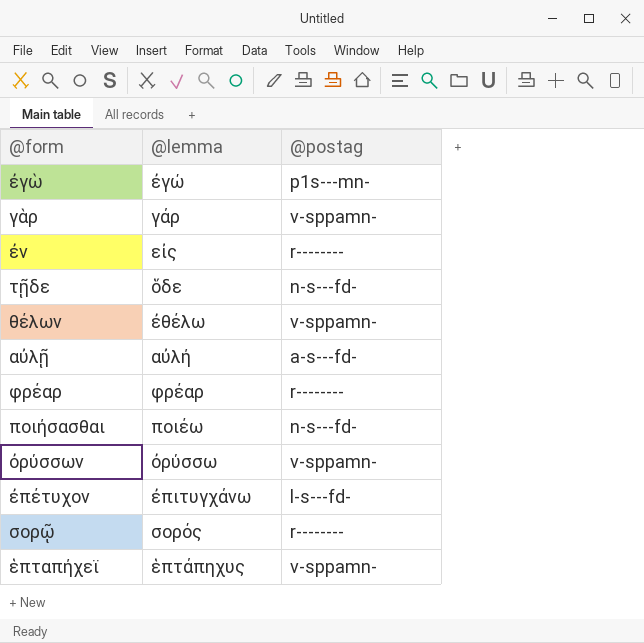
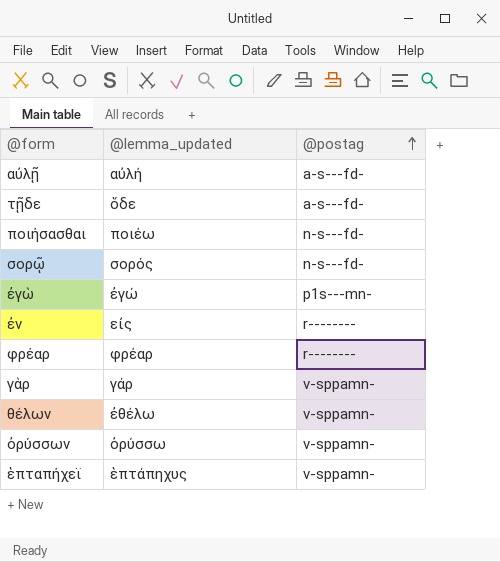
row order: none -> @postag ascending
column name: @lemma -> @lemma_updated
row ἐπέτυχον: ἐπιτυγχάνω | l-s---fd- -> none
τῇδε | @postag: n-s---fd- -> a-s---fd-
σορῷ | @postag: r-------- -> n-s---fd-

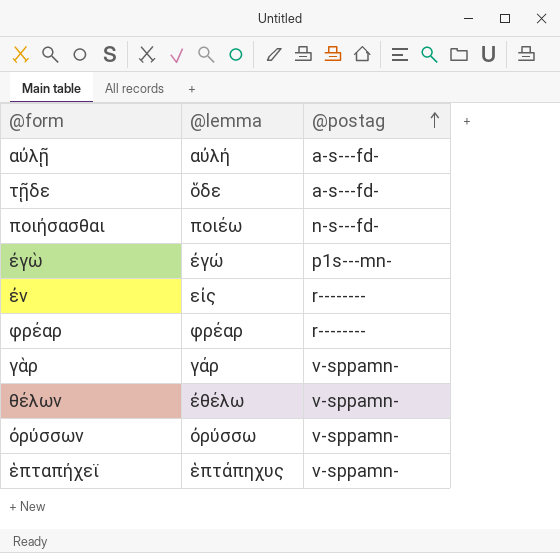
column name: @lemma_updated -> @lemma
row σορῷ: σορός | n-s---fd- -> none

